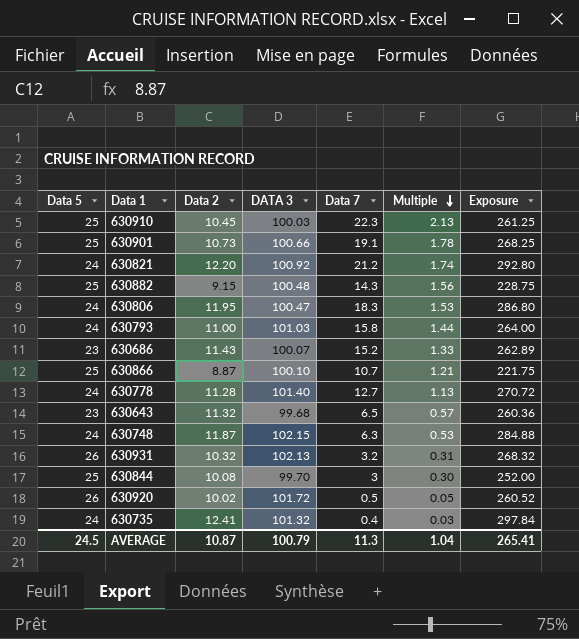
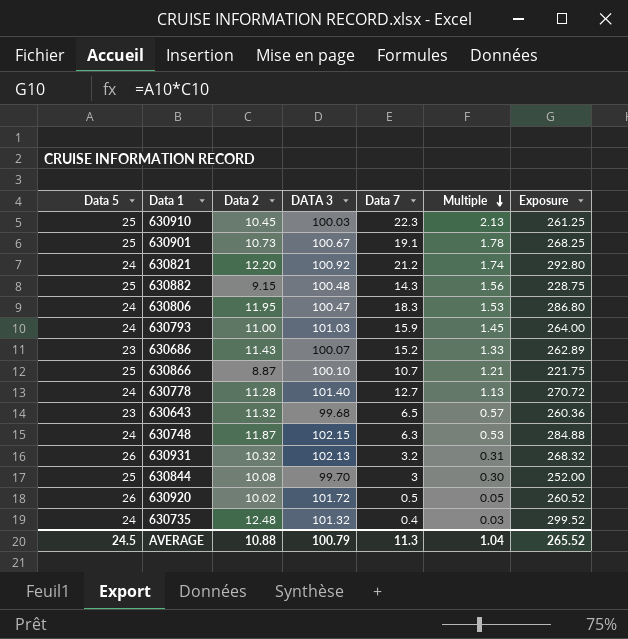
630901 | DATA 3: 100.66 -> 100.67
630793 | Data 7: 15.8 -> 15.9
630793 | Multiple: 1.44 -> 1.45
630735 | Data 2: 12.41 -> 12.48
630735 | Exposure: 297.84 -> 299.52
AVERAGE | Data 2: 10.87 -> 10.88
AVERAGE | Exposure: 265.41 -> 265.52

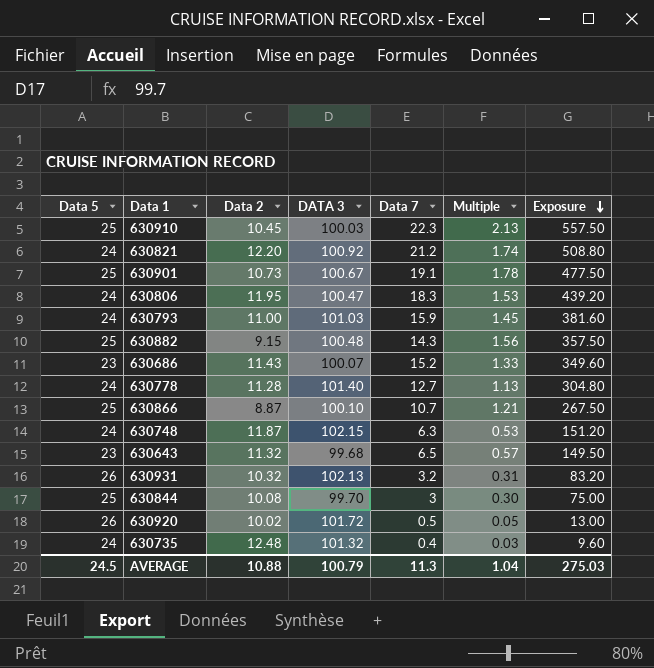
row order: Multiple descending -> Exposure descending
column Exposure | formula: [Data 5] * [Data 2] -> [Data 5] * [Data 7]
AVERAGE | Exposure: 265.52 -> 275.03

